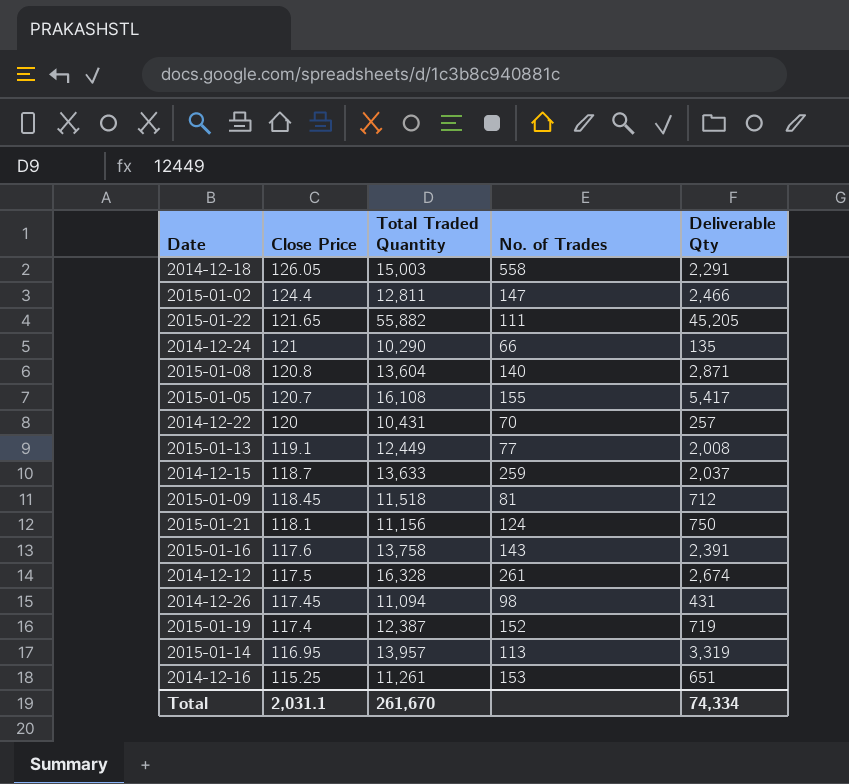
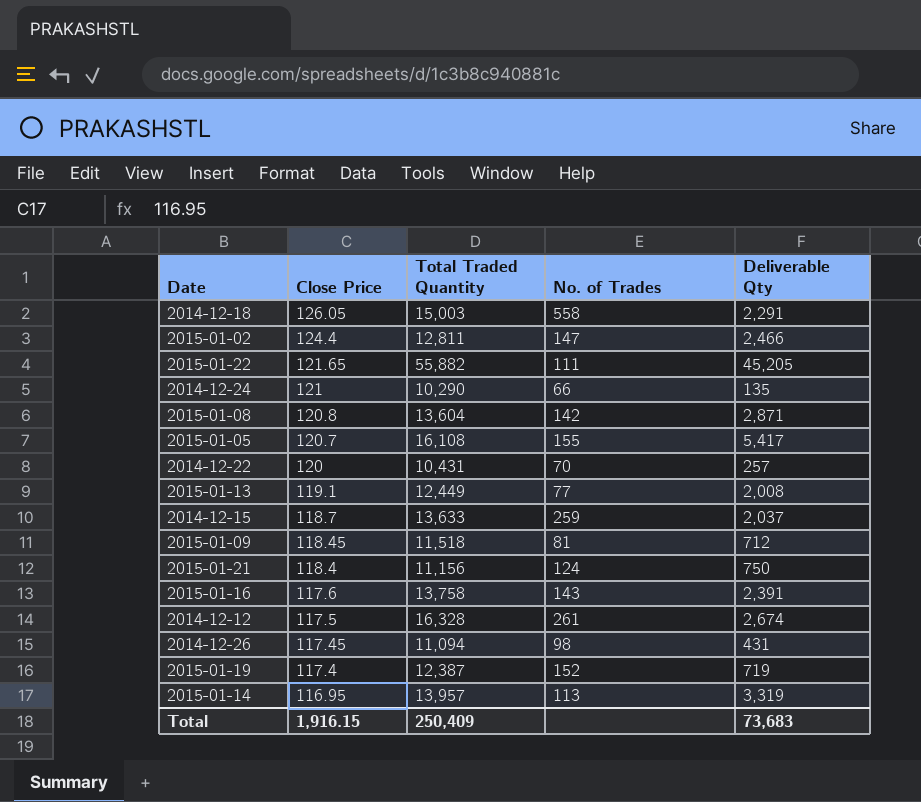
row 2014-12-16: 115.25 | 11,261 | 153 | 651 -> none
2015-01-08 | No. of Trades: 140 -> 142
2015-01-21 | Close Price: 118.1 -> 118.4
Total | Close Price: 2,031.1 -> 1,916.15
Total | Total Traded Quantity: 261,670 -> 250,409
Total | Deliverable Qty: 74,334 -> 73,683

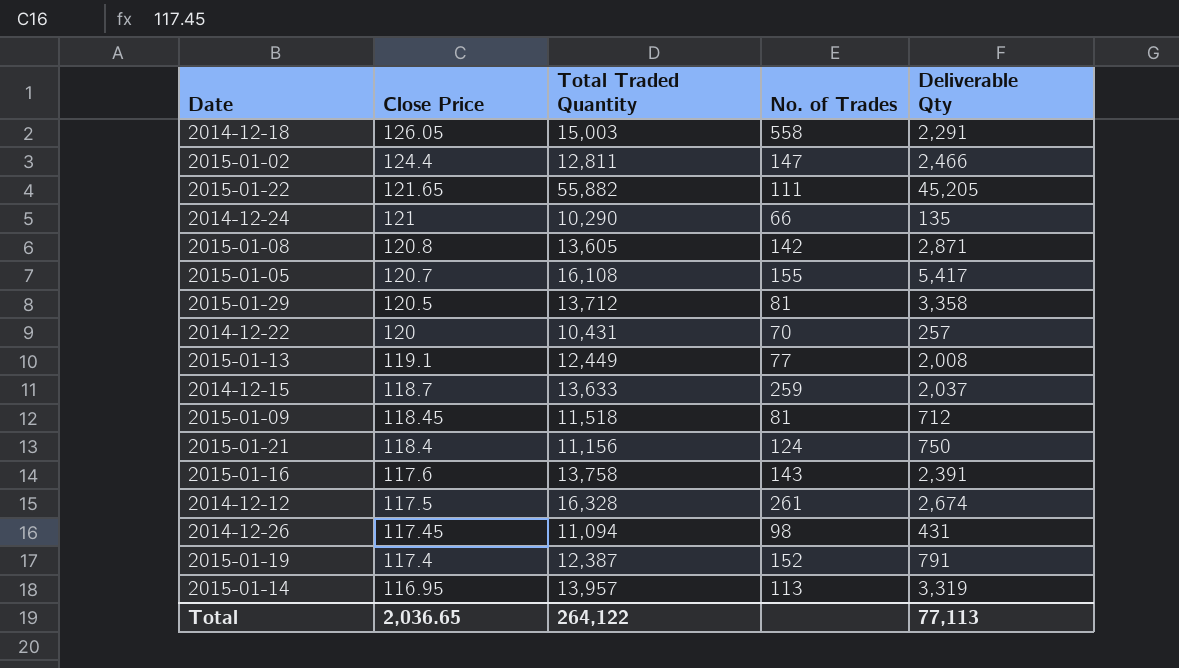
2015-01-08 | Total Traded Quantity: 13,604 -> 13,605
row 2015-01-29: none -> 120.5 | 13,712 | 81 | 3,358
2015-01-19 | Deliverable Qty: 719 -> 791
Total | Close Price: 1,916.15 -> 2,036.65
Total | Total Traded Quantity: 250,409 -> 264,122
Total | Deliverable Qty: 73,683 -> 77,113

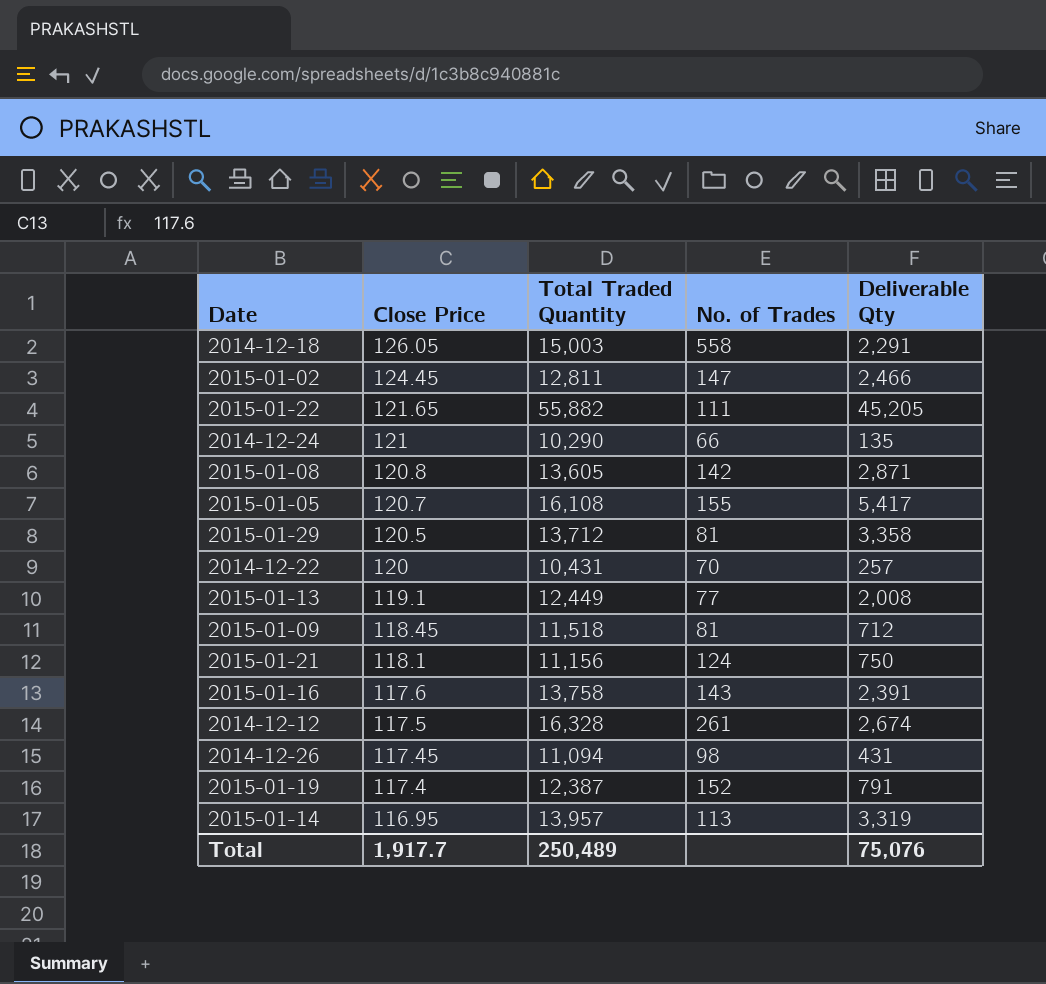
row 2014-12-15: 118.7 | 13,633 | 259 | 2,037 -> none
2015-01-02 | Close Price: 124.4 -> 124.45
2015-01-21 | Close Price: 118.4 -> 118.1
Total | Close Price: 2,036.65 -> 1,917.7
Total | Total Traded Quantity: 264,122 -> 250,489
Total | Deliverable Qty: 77,113 -> 75,076

